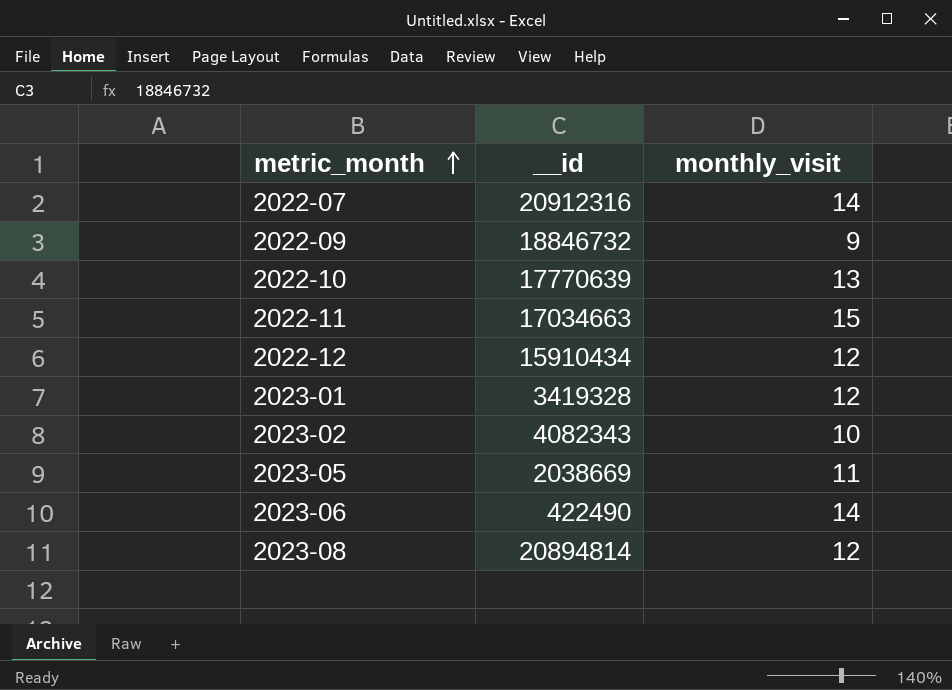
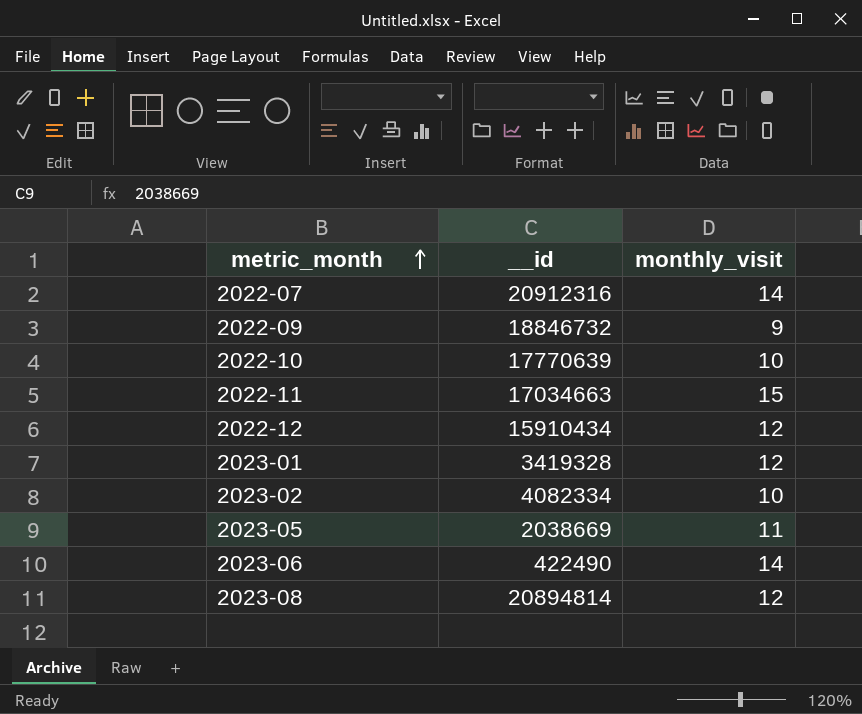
2022-10 | monthly_visit: 13 -> 10
2023-02 | __id: 4082343 -> 4082334

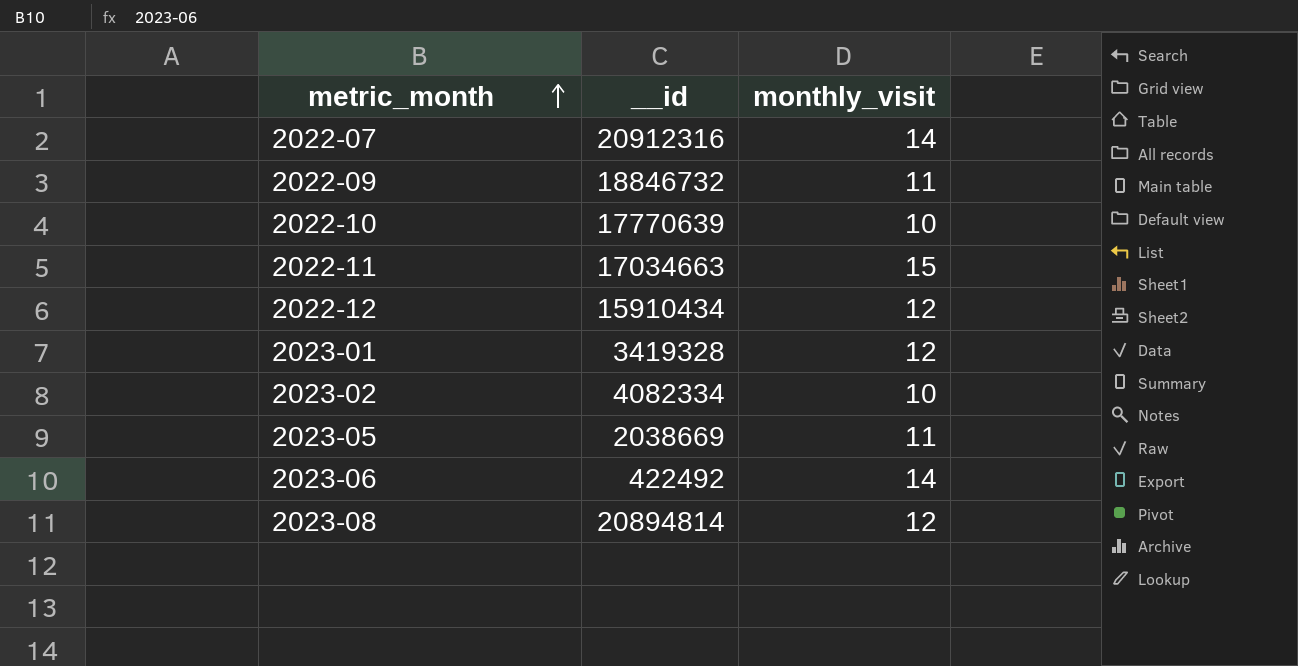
2022-09 | monthly_visit: 9 -> 11
2023-06 | __id: 422490 -> 422492

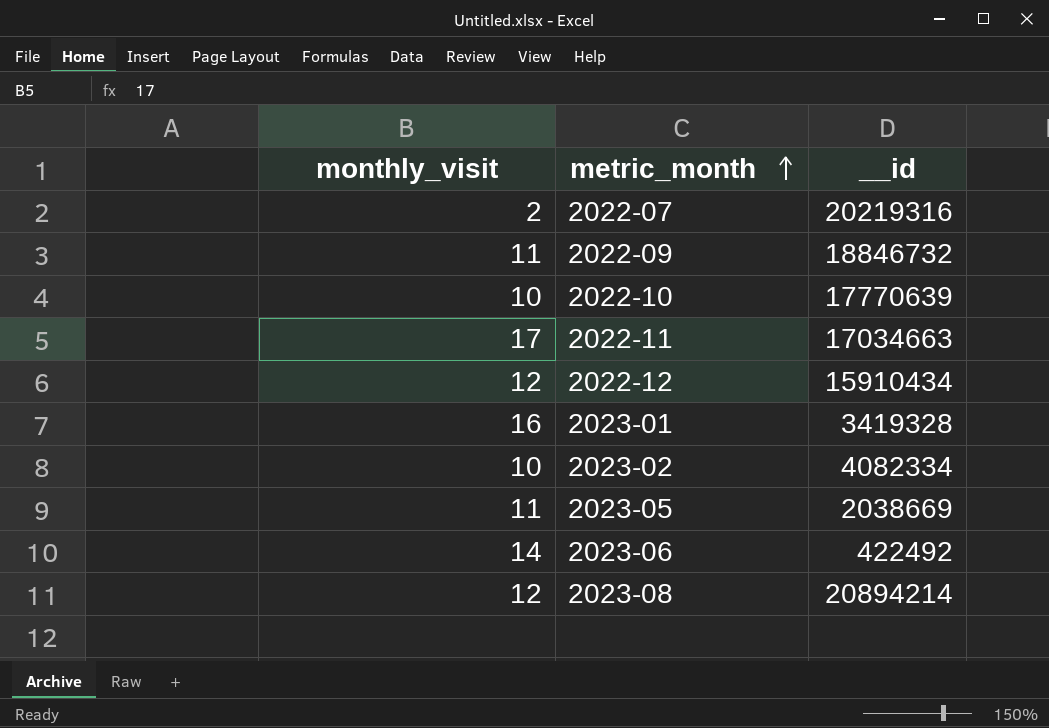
column monthly_visit | position: 3 -> 1
2022-07 | monthly_visit: 14 -> 2
2022-07 | __id: 20912316 -> 20219316
2022-11 | monthly_visit: 15 -> 17
2023-01 | monthly_visit: 12 -> 16
2023-08 | __id: 20894814 -> 20894214

